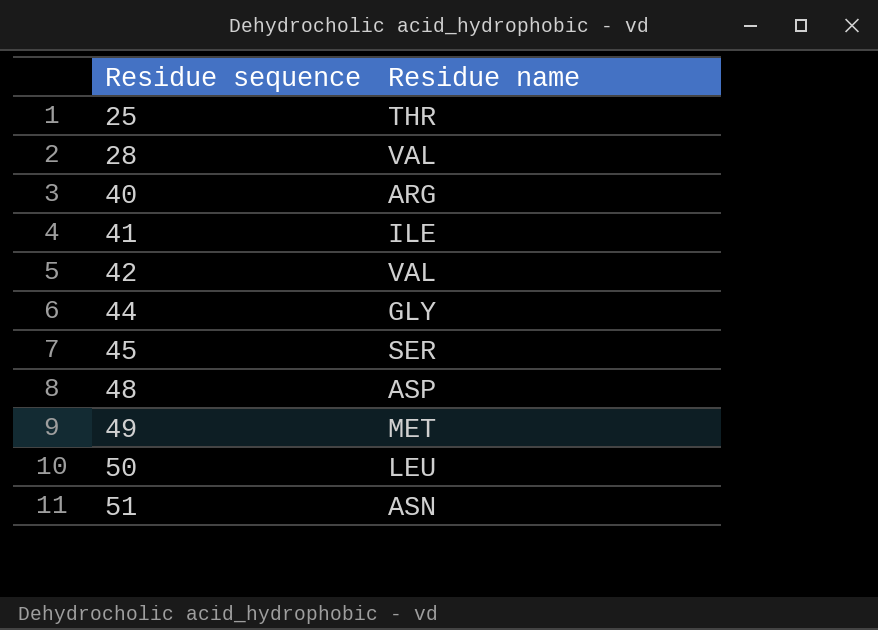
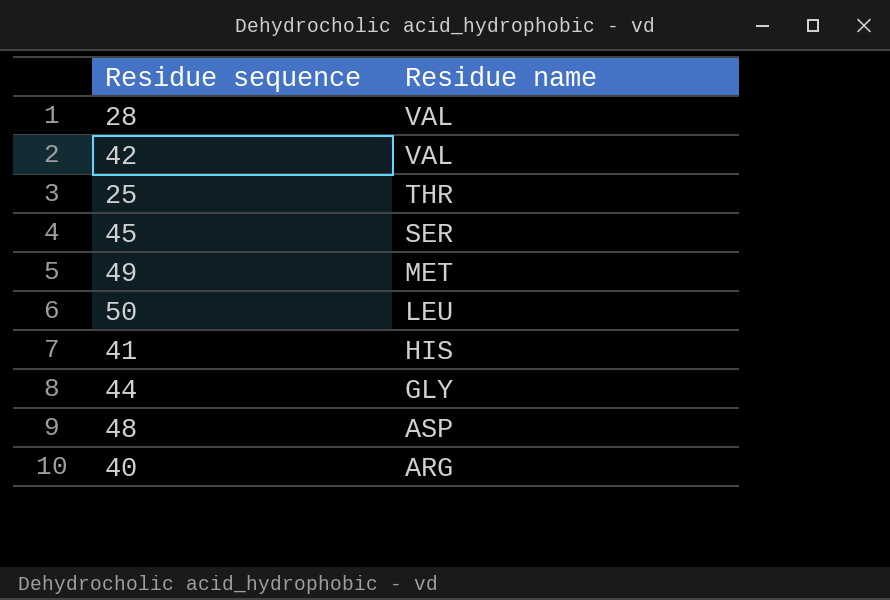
row order: Residue sequence ascending -> Residue name descending
row 51: ASN -> none
41 | Residue name: ILE -> HIS

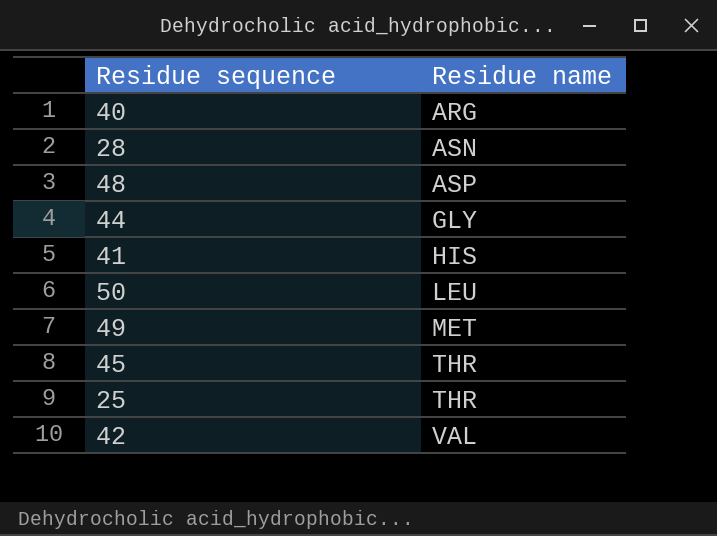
row order: Residue name descending -> Residue name ascending
28 | Residue name: VAL -> ASN
45 | Residue name: SER -> THR

